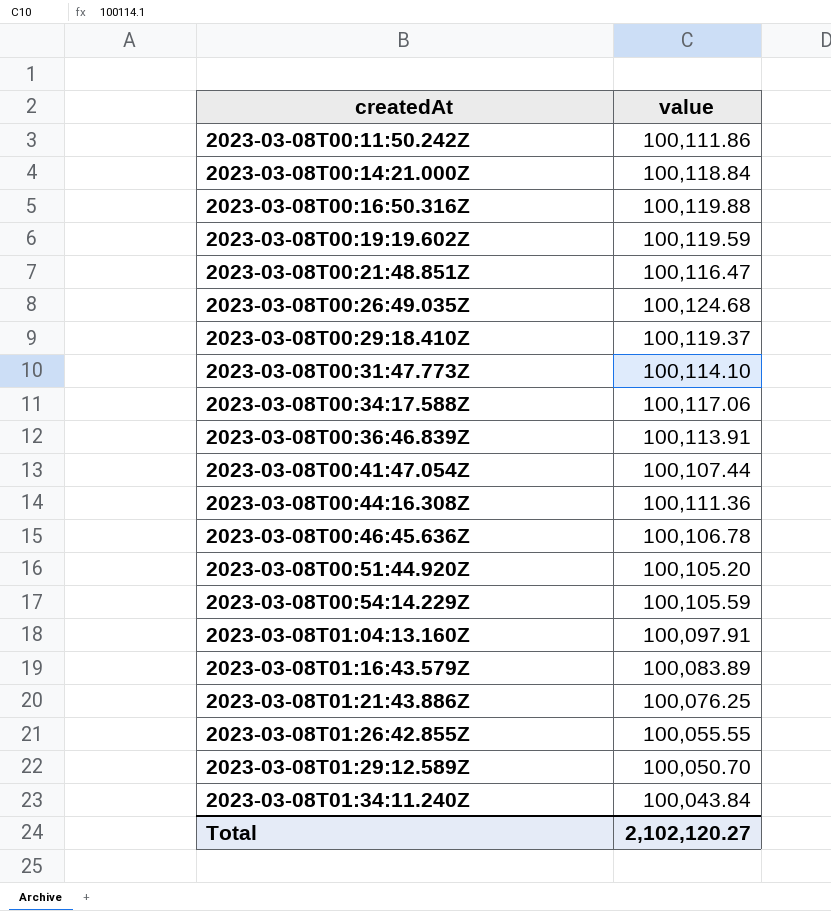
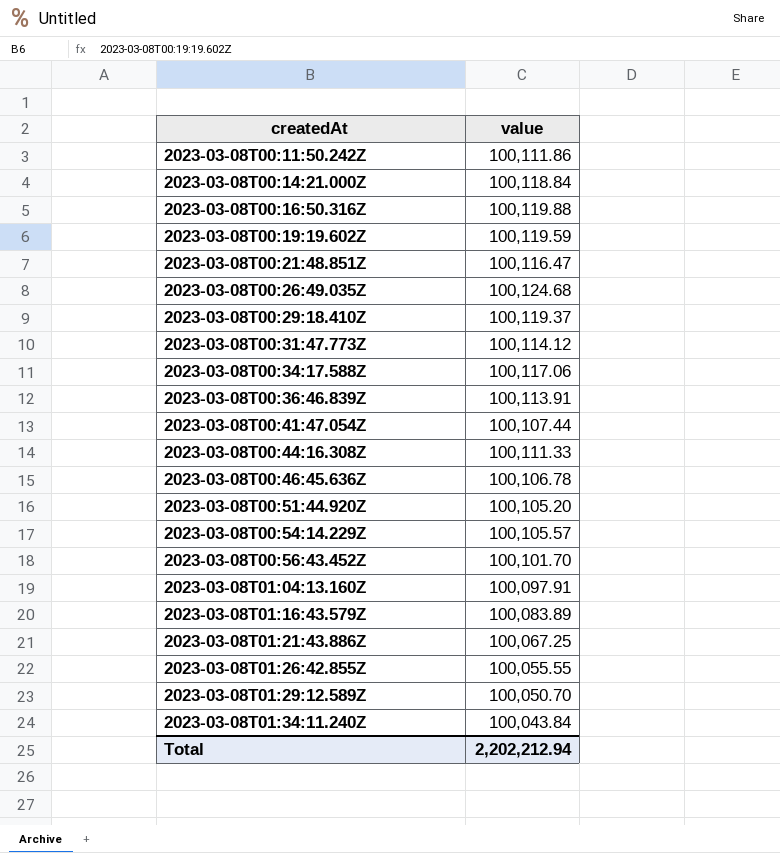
2023-03-08T00:31:47.773Z | value: 100,114.10 -> 100,114.12
2023-03-08T00:44:16.308Z | value: 100,111.36 -> 100,111.33
2023-03-08T00:54:14.229Z | value: 100,105.59 -> 100,105.57
row 2023-03-08T00:56:43.452Z: none -> 100,101.70
2023-03-08T01:21:43.886Z | value: 100,076.25 -> 100,067.25
Total | value: 2,102,120.27 -> 2,202,212.94

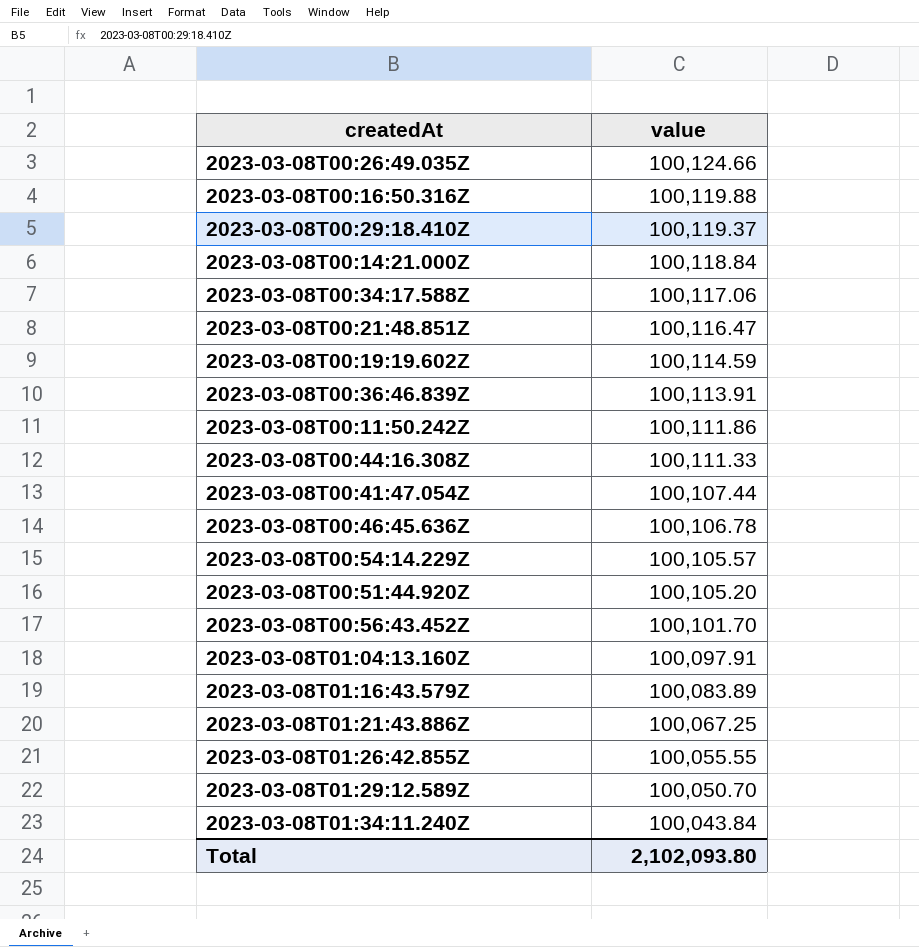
row order: createdAt ascending -> value descending
row 2023-03-08T00:31:47.773Z: 100,114.12 -> none
2023-03-08T00:26:49.035Z | value: 100,124.68 -> 100,124.66
2023-03-08T00:19:19.602Z | value: 100,119.59 -> 100,114.59
Total | value: 2,202,212.94 -> 2,102,093.80

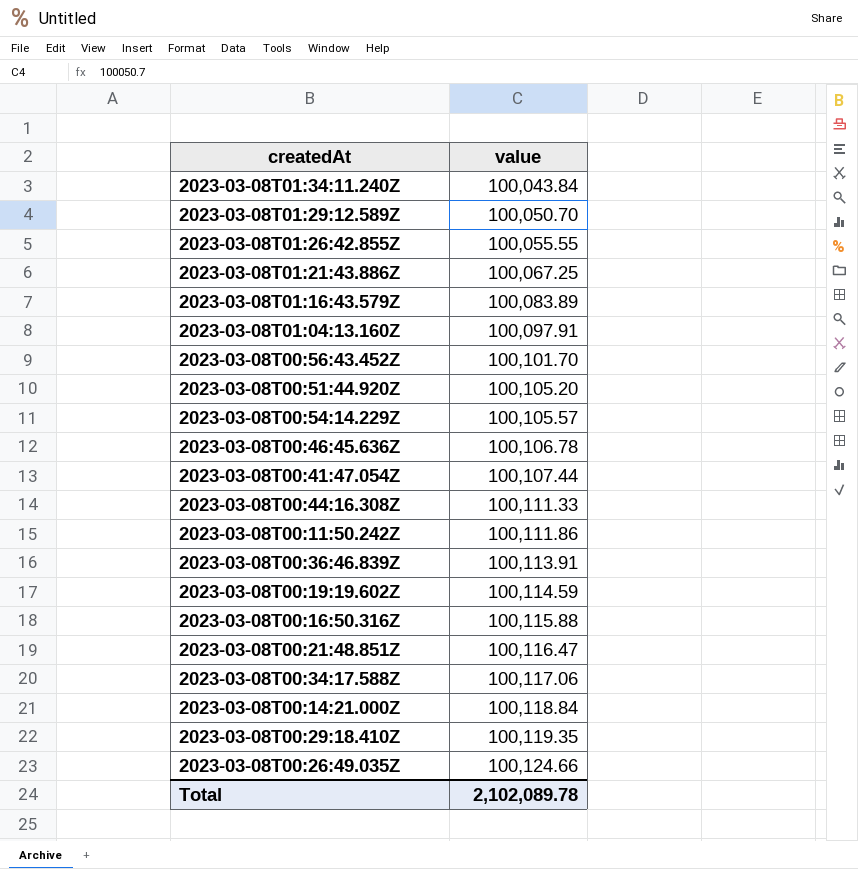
row order: value descending -> value ascending
2023-03-08T00:16:50.316Z | value: 100,119.88 -> 100,115.88
2023-03-08T00:29:18.410Z | value: 100,119.37 -> 100,119.35
Total | value: 2,102,093.80 -> 2,102,089.78

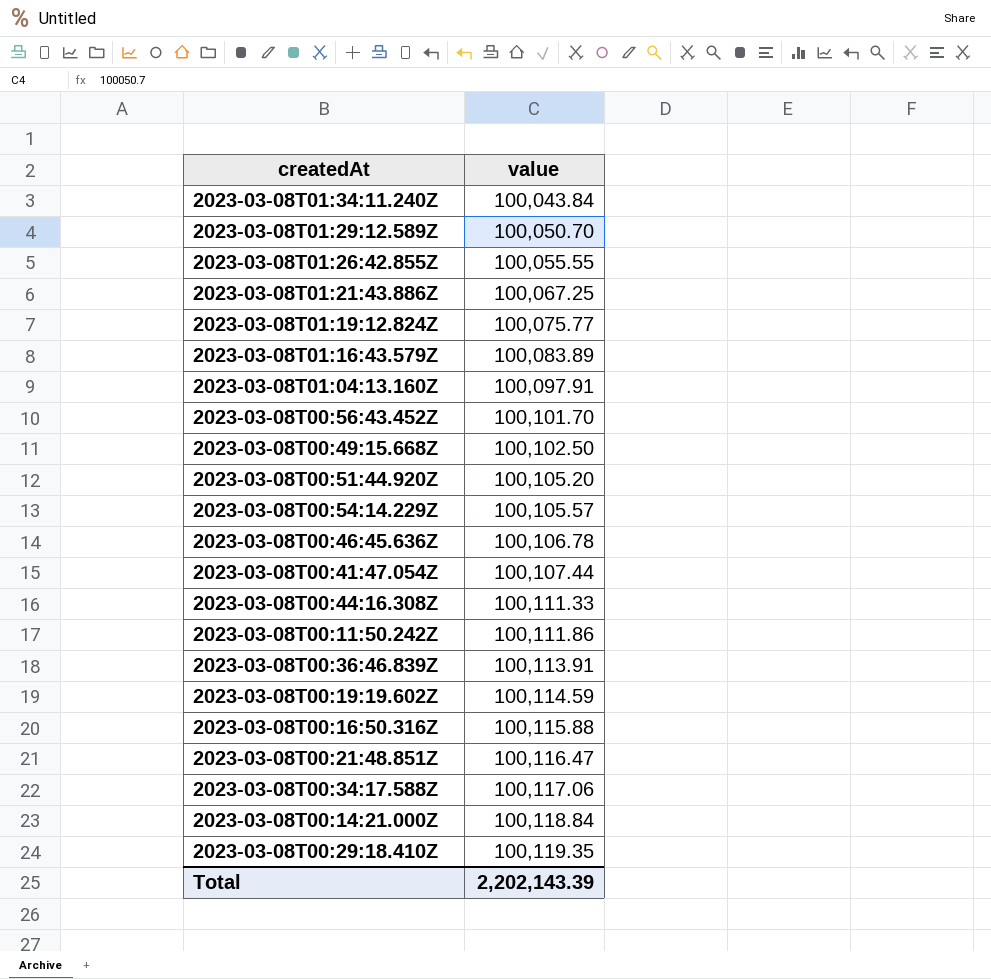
row 2023-03-08T00:26:49.035Z: 100,124.66 -> none
row 2023-03-08T01:19:12.824Z: none -> 100,075.77
row 2023-03-08T00:49:15.668Z: none -> 100,102.50
Total | value: 2,102,089.78 -> 2,202,143.39

